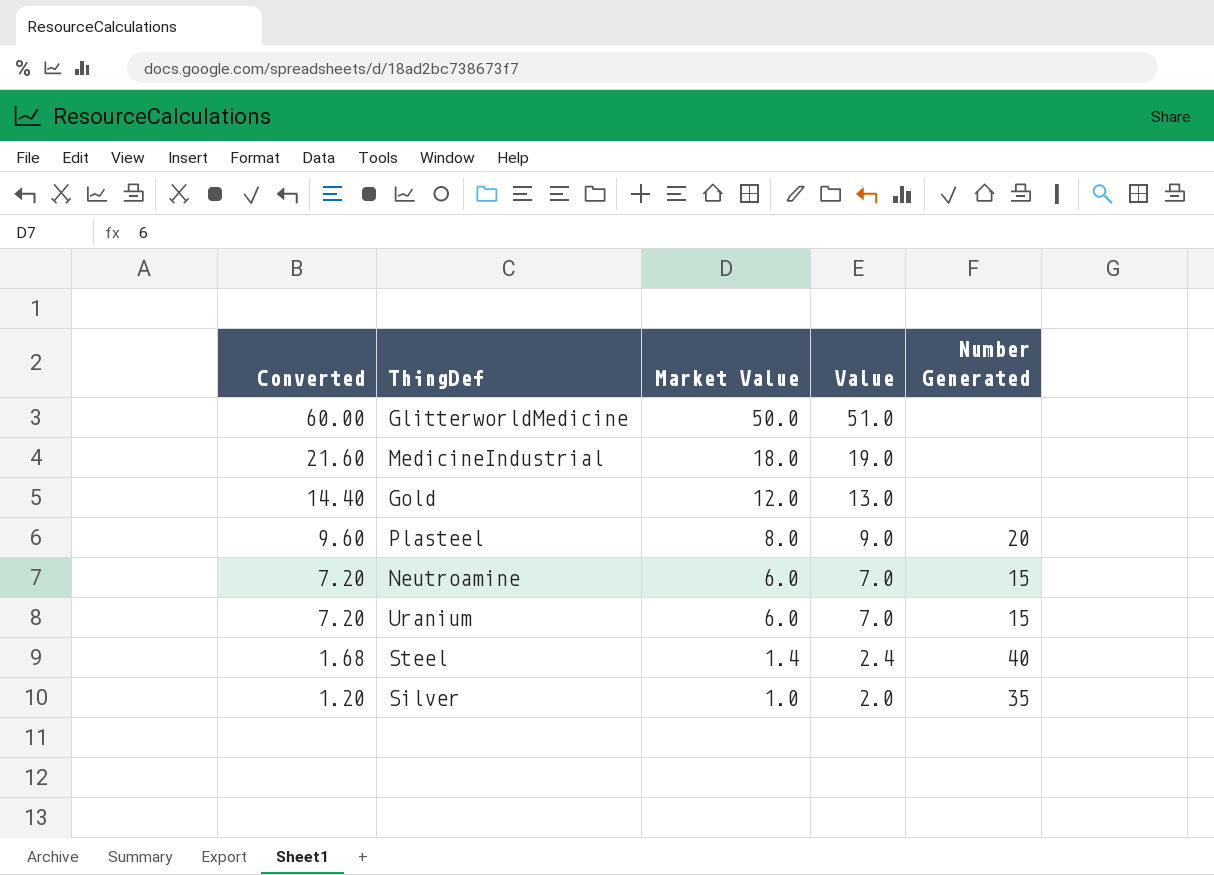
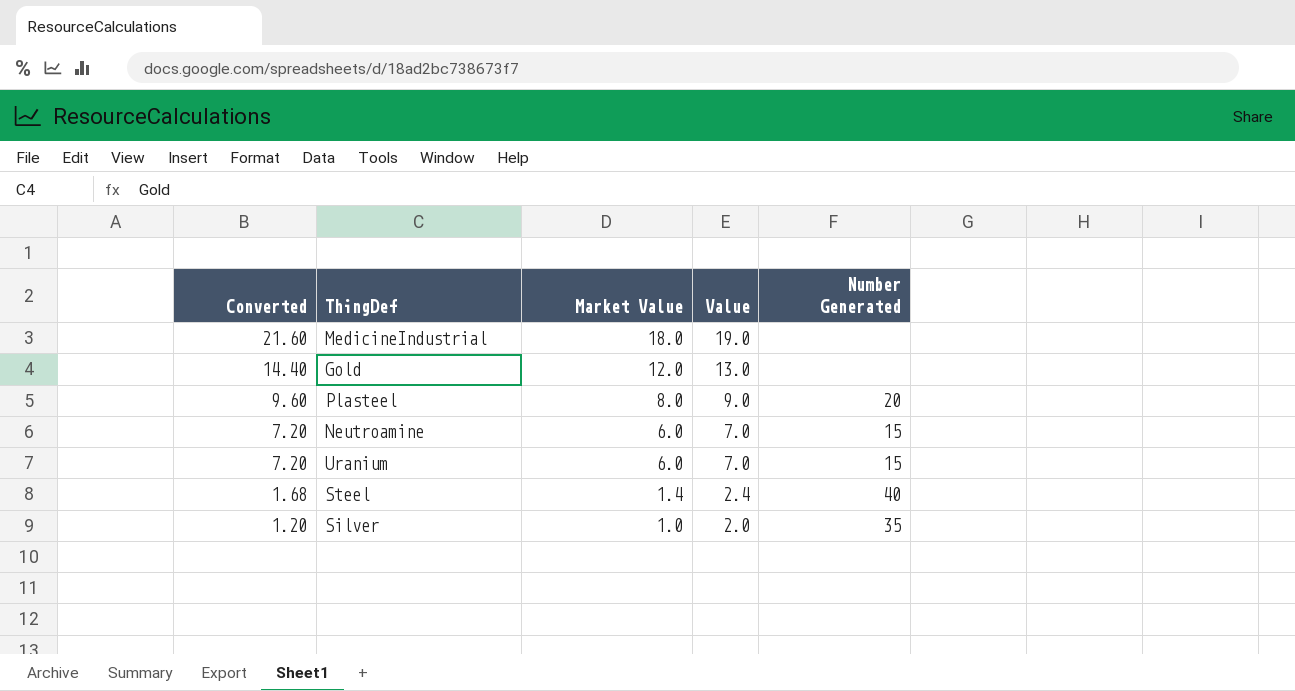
row GlitterworldMedicine: 60.00 | 50.0 | 51.0 | none -> none

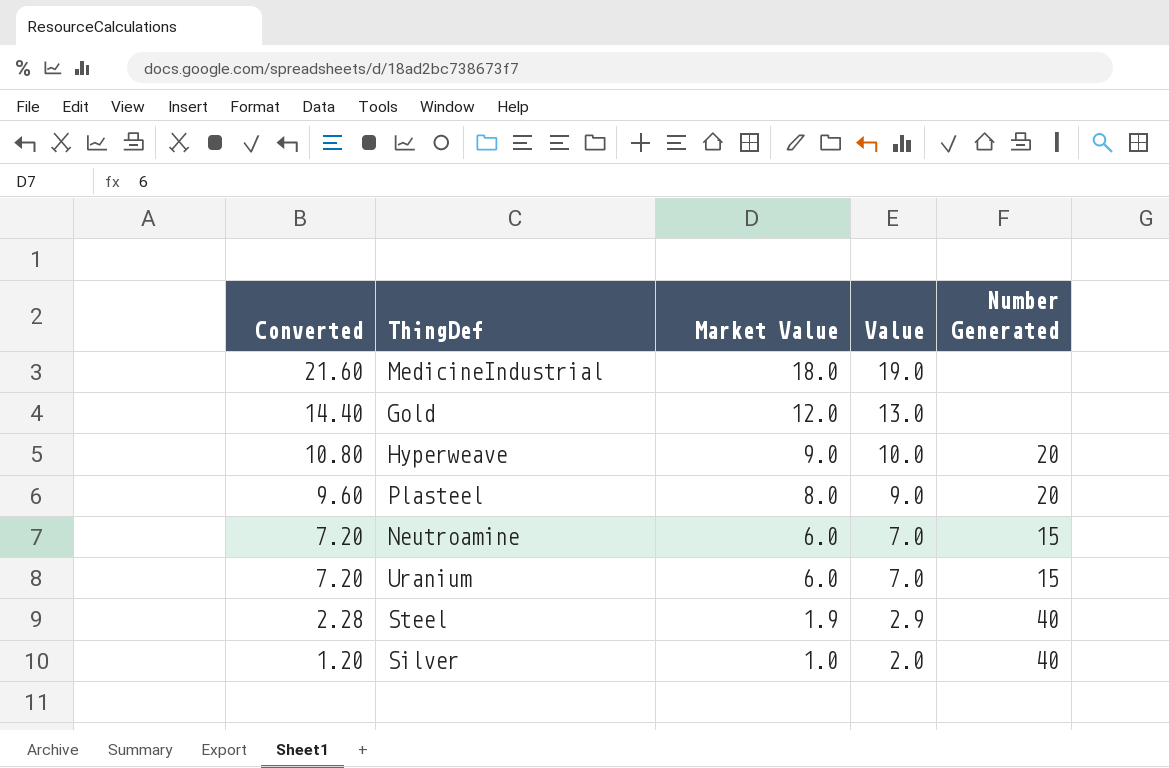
row Hyperweave: none -> 10.80 | 9.0 | 10.0 | 20
Steel | Converted: 1.68 -> 2.28
Steel | Market Value: 1.4 -> 1.9
Steel | Value: 2.4 -> 2.9
Silver | Number Generated: 35 -> 40

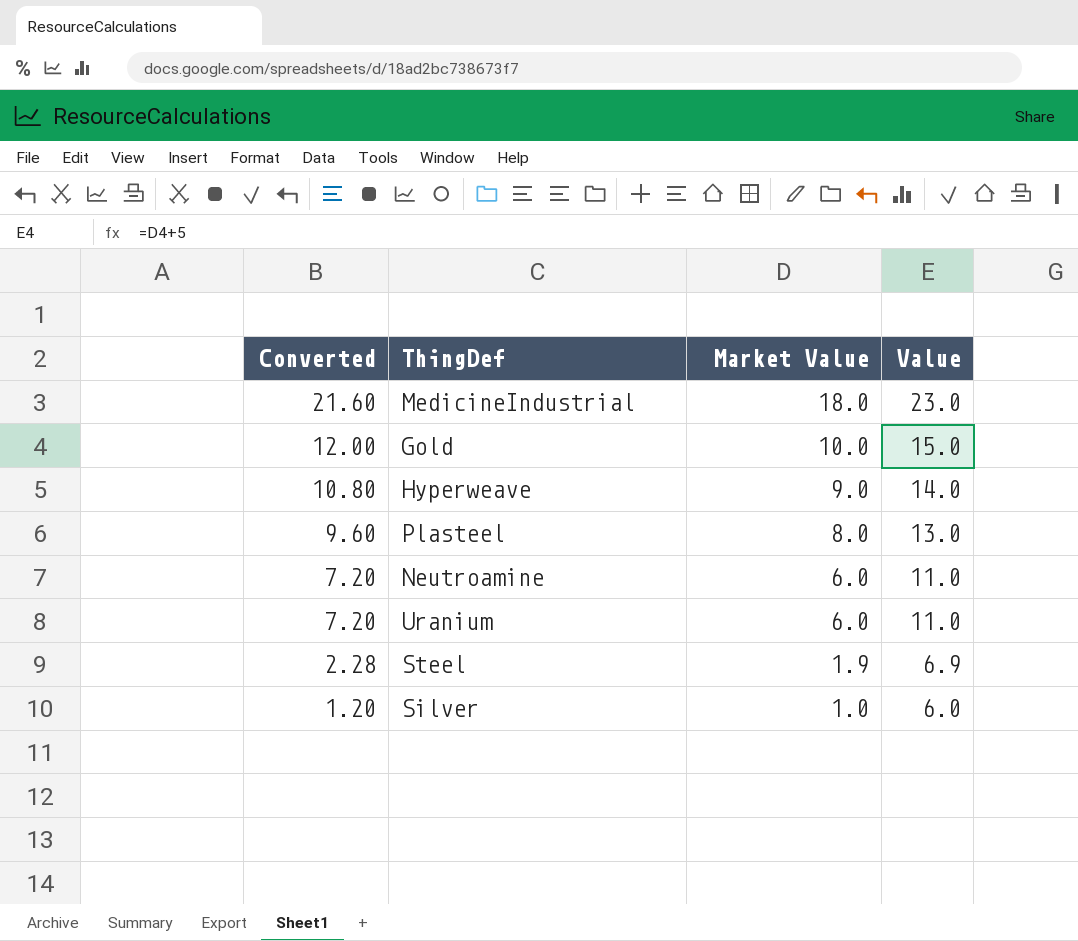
column Number Generated | position: 5 -> none
column Value | formula: [Market Value] + 1 -> [Market Value] + 5
Gold | Converted: 14.40 -> 12.00
Gold | Market Value: 12.0 -> 10.0

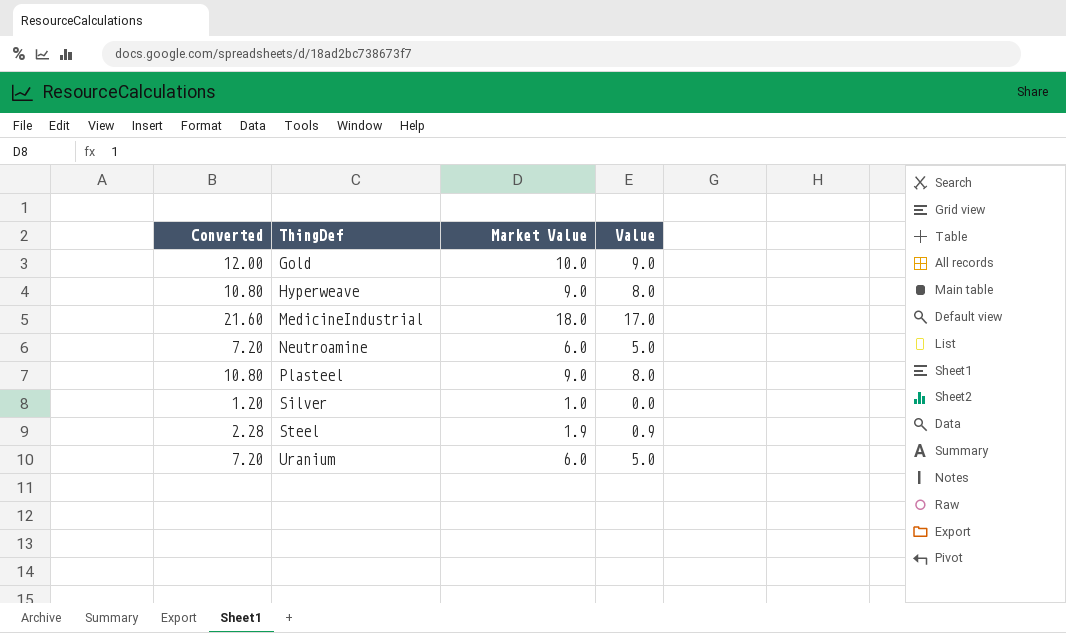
row order: Converted descending -> ThingDef ascending
column Value | formula: [Market Value] + 5 -> [Market Value] - 1
Plasteel | Converted: 9.60 -> 10.80
Plasteel | Market Value: 8.0 -> 9.0

